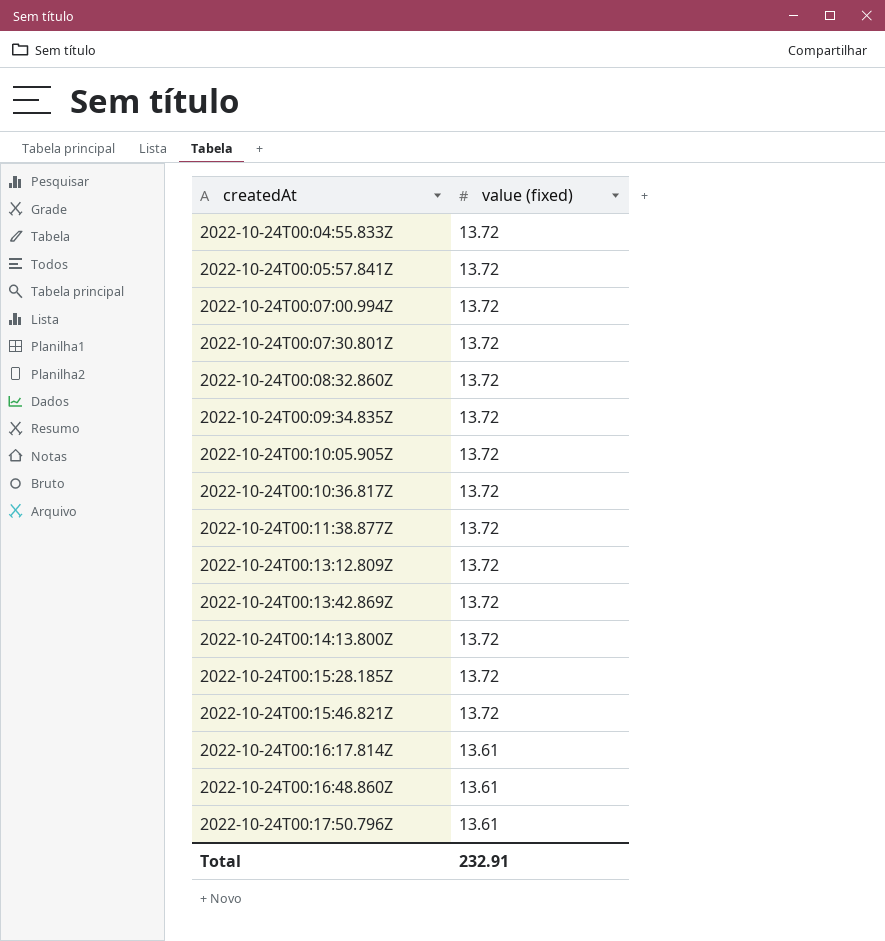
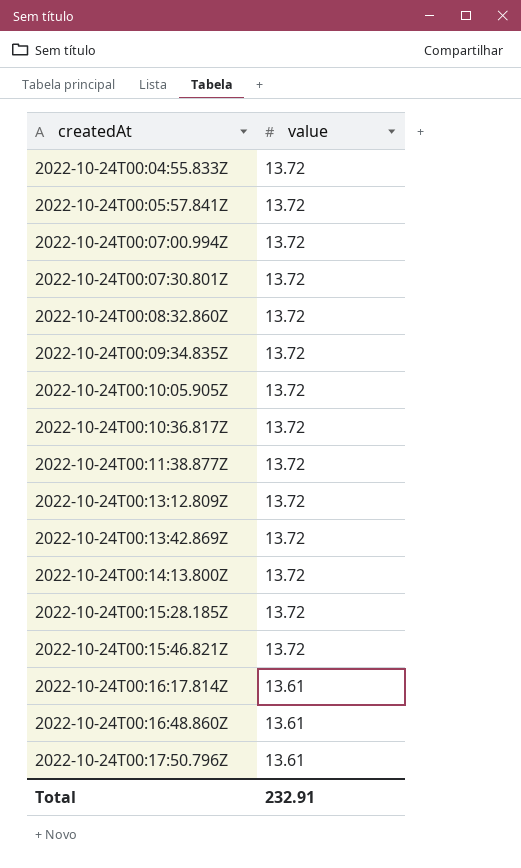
column name: value (fixed) -> value

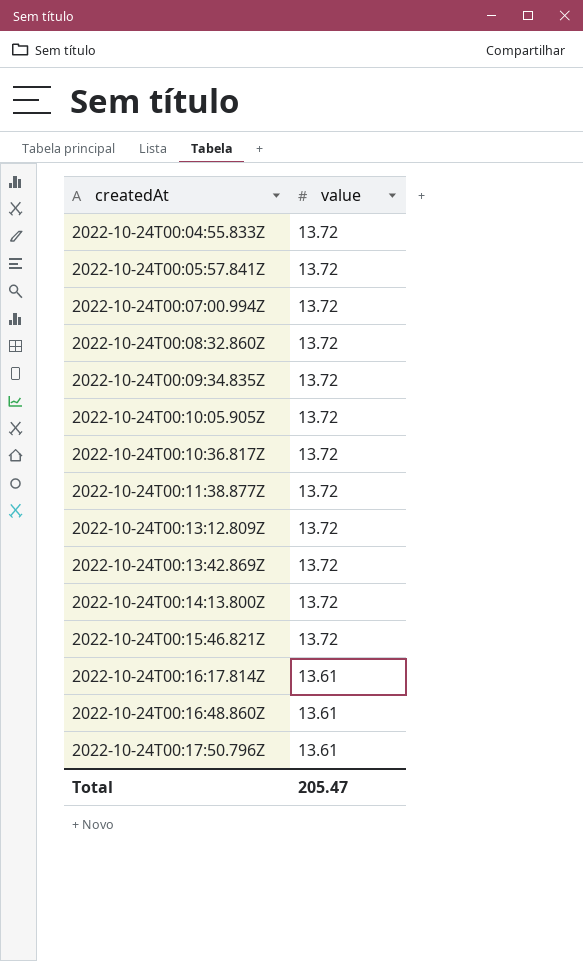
row 2022-10-24T00:07:30.801Z: 13.72 -> none
row 2022-10-24T00:15:28.185Z: 13.72 -> none
Total | value: 232.91 -> 205.47

